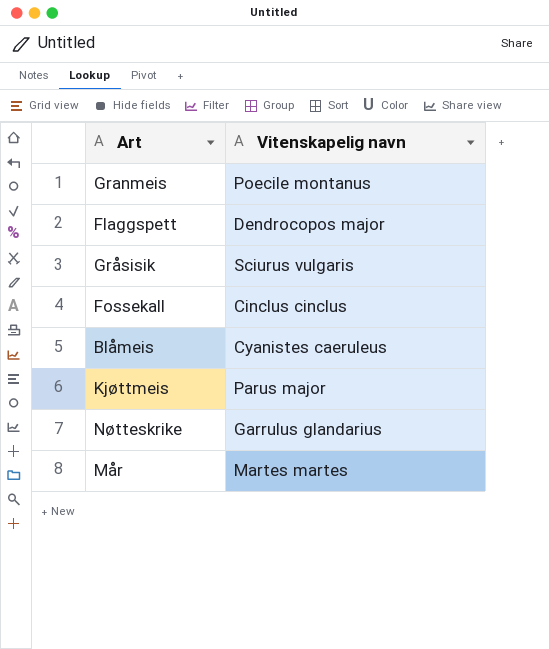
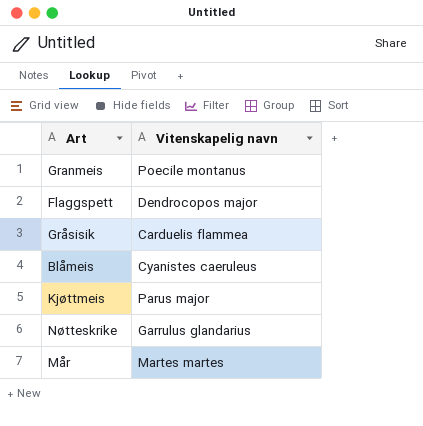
row Fossekall: Cinclus cinclus -> none
Gråsisik | Vitenskapelig navn: Sciurus vulgaris -> Carduelis flammea

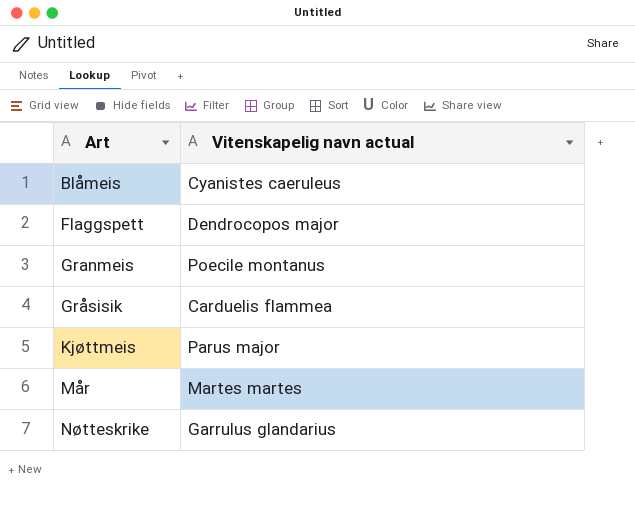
row order: none -> Art ascending
column name: Vitenskapelig navn -> Vitenskapelig navn actual

